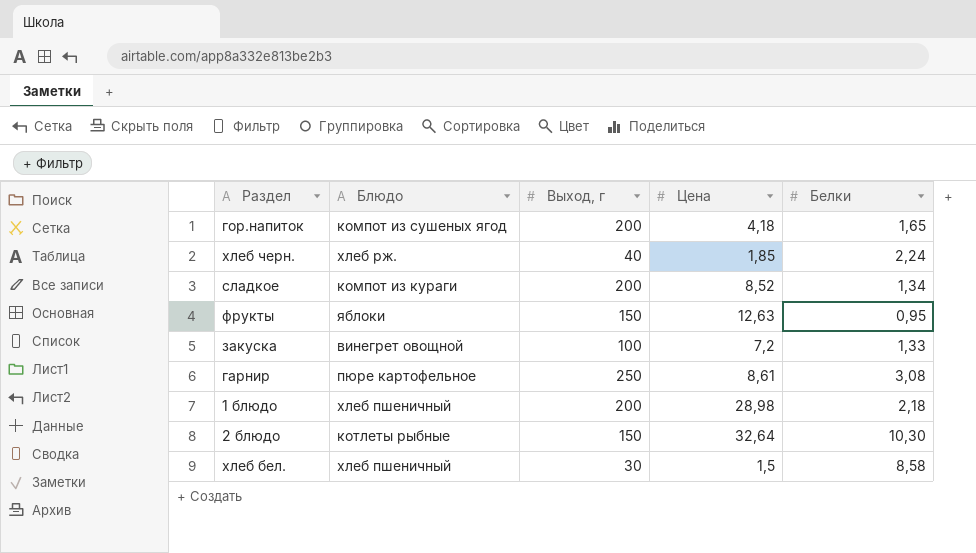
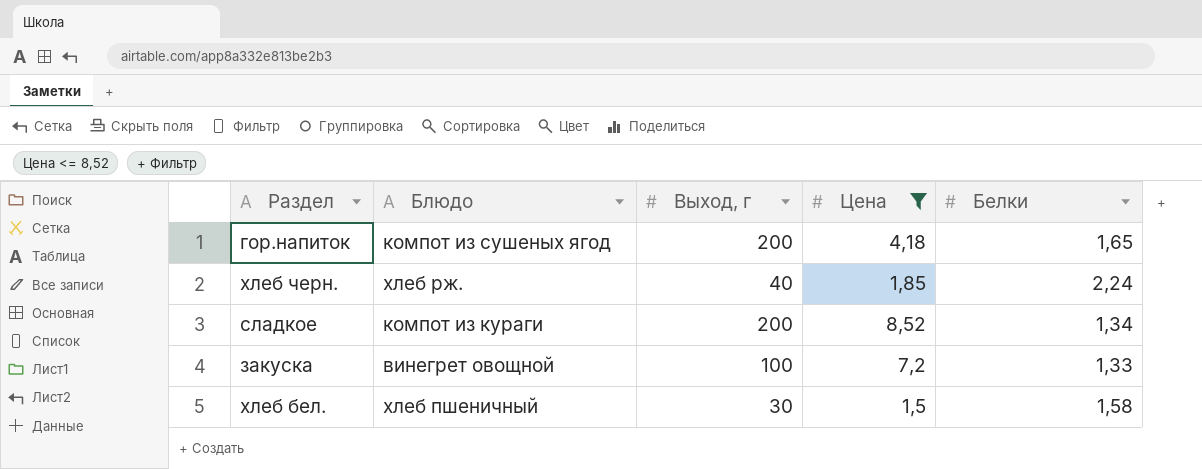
filter: none -> Цена <= 8,52
хлеб бел. | Белки: 8,58 -> 1,58

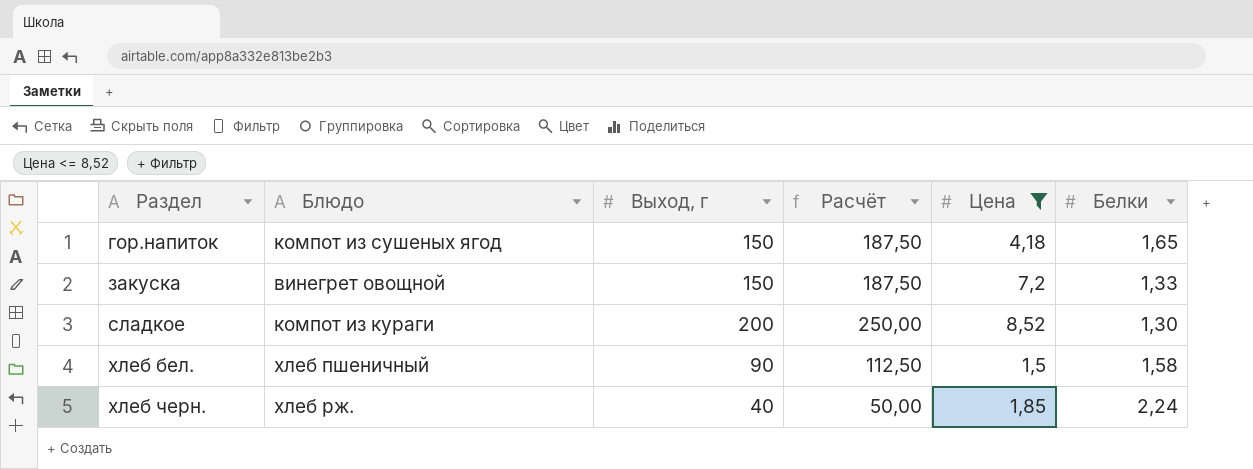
row order: none -> Раздел ascending
column Расчёт | formula: none -> [Выход, г] * 1,25
гор.напиток | Выход, г: 200 -> 150
закуска | Выход, г: 100 -> 150
сладкое | Белки: 1,34 -> 1,30
хлеб бел. | Выход, г: 30 -> 90

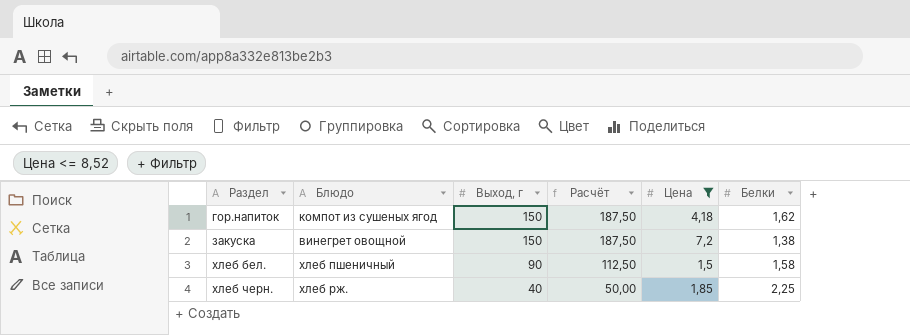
row сладкое: компот из кураги | 200 | 250,00 | 8,52 | 1,30 -> none
гор.напиток | Белки: 1,65 -> 1,62
закуска | Белки: 1,33 -> 1,38
хлеб черн. | Белки: 2,24 -> 2,25

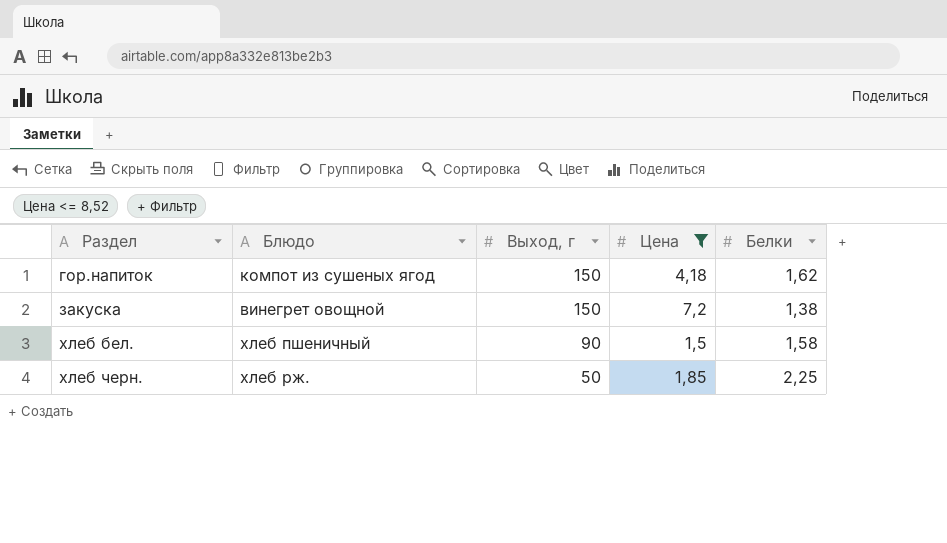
column Расчёт | formula: [Выход, г] * 1,25 -> none
хлеб черн. | Выход, г: 40 -> 50

